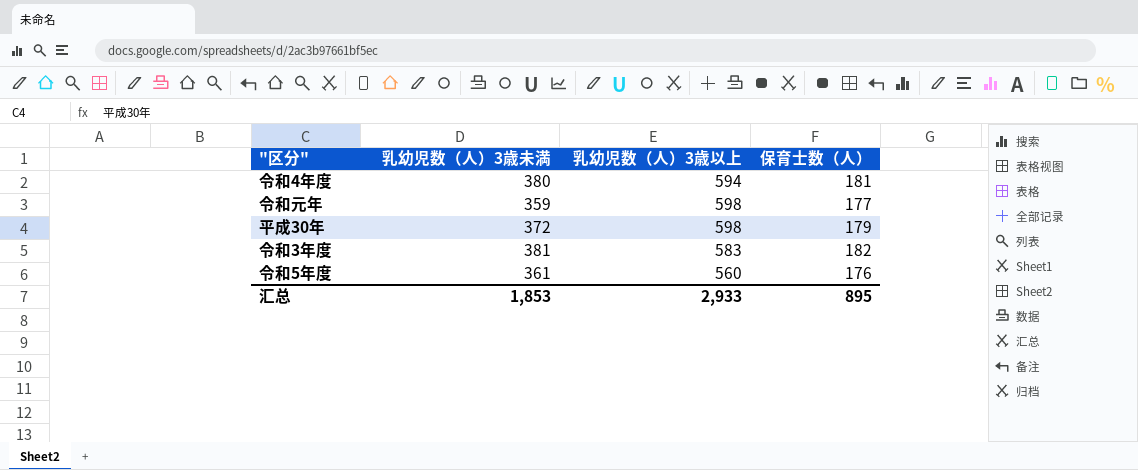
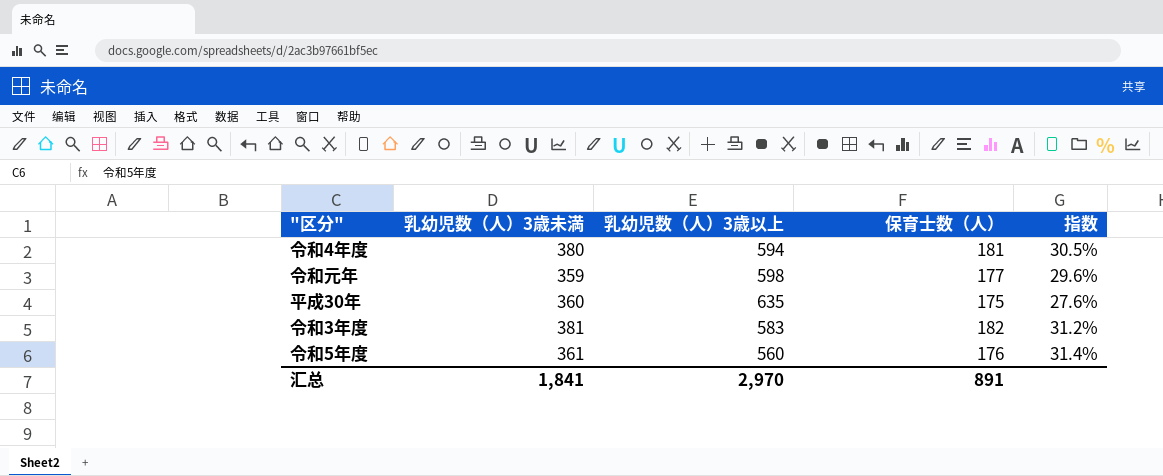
column 指数 | formula: none -> [保育士数（人）] / [乳幼児数（人）3歳以上]
平成30年 | 乳幼児数（人）3歳未満: 372 -> 360
平成30年 | 乳幼児数（人）3歳以上: 598 -> 635
平成30年 | 保育士数（人）: 179 -> 175
汇总 | 乳幼児数（人）3歳未満: 1,853 -> 1,841
汇总 | 乳幼児数（人）3歳以上: 2,933 -> 2,970
汇总 | 保育士数（人）: 895 -> 891

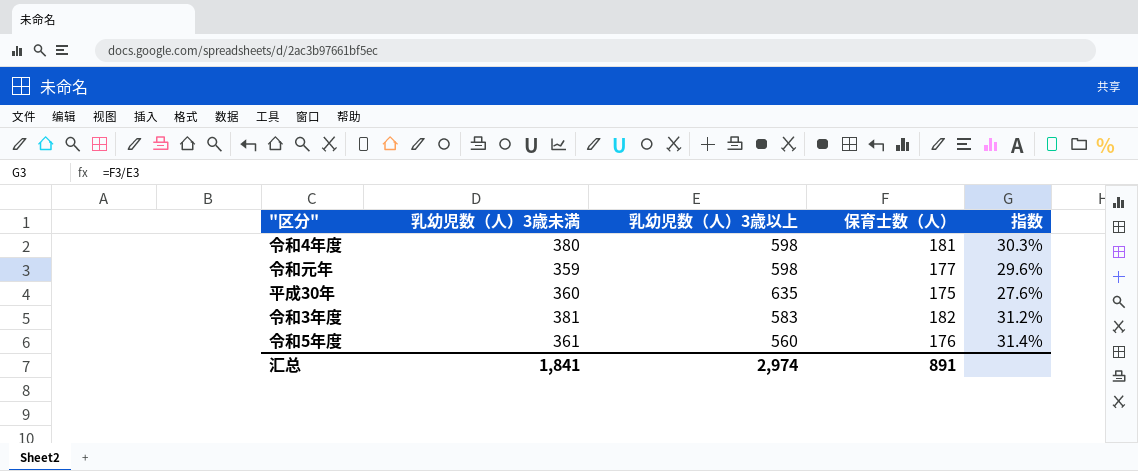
令和4年度 | 乳幼児数（人）3歳以上: 594 -> 598
令和4年度 | 指数: 30.5% -> 30.3%
汇总 | 乳幼児数（人）3歳以上: 2,970 -> 2,974

